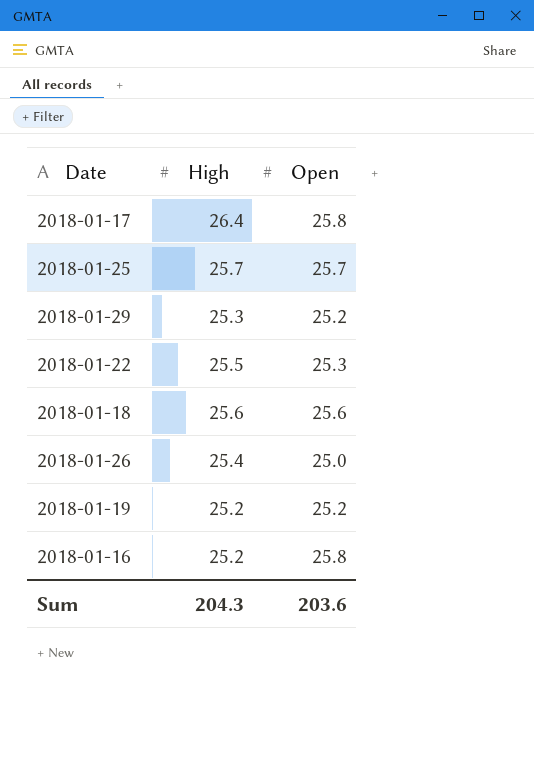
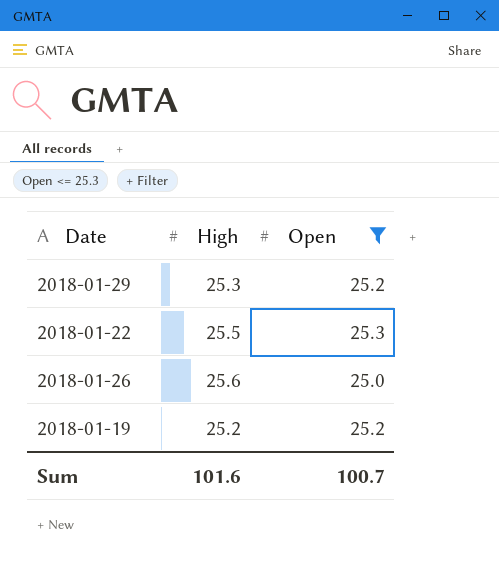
filter: none -> Open <= 25.3
2018-01-26 | High: 25.4 -> 25.6
Sum | High: 204.3 -> 101.6
Sum | Open: 203.6 -> 100.7

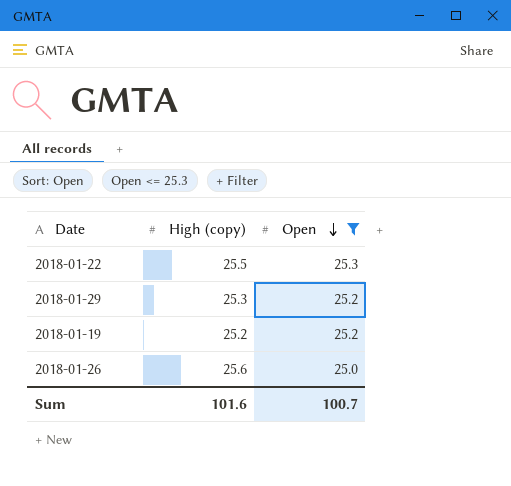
row order: none -> Open descending
column name: High -> High (copy)

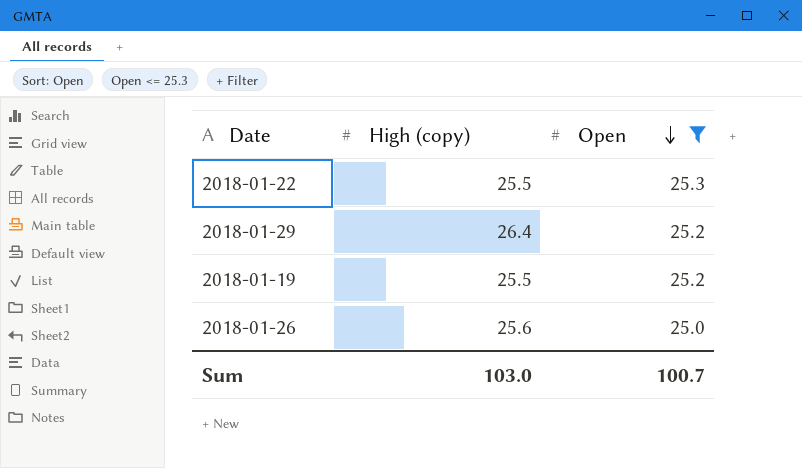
2018-01-29 | High (copy): 25.3 -> 26.4
2018-01-19 | High (copy): 25.2 -> 25.5
Sum | High (copy): 101.6 -> 103.0

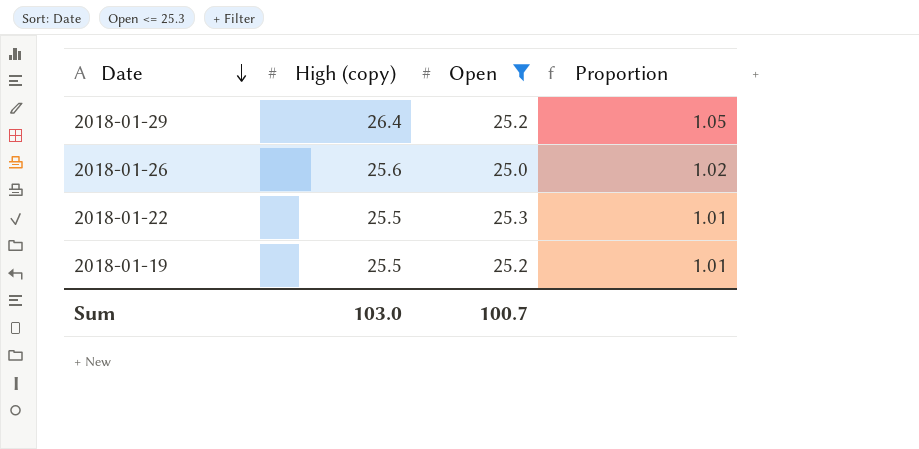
row order: Open descending -> Date descending
column Proportion | formula: none -> [High (copy)] / [Open]

